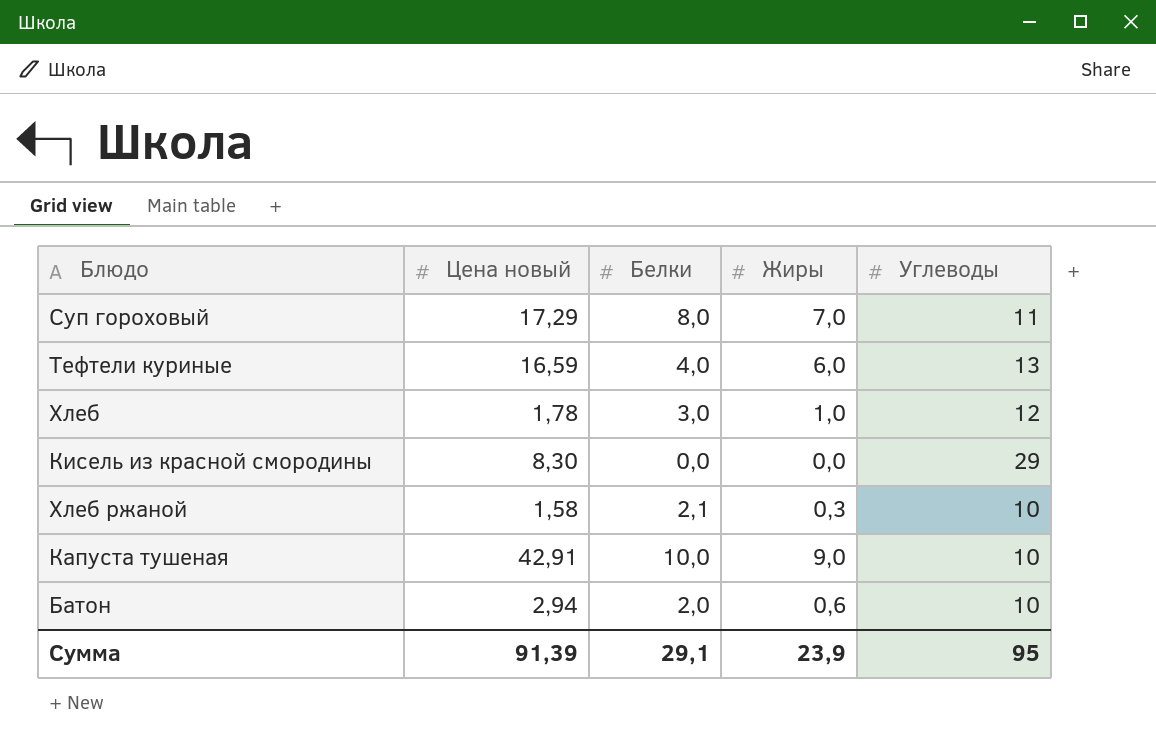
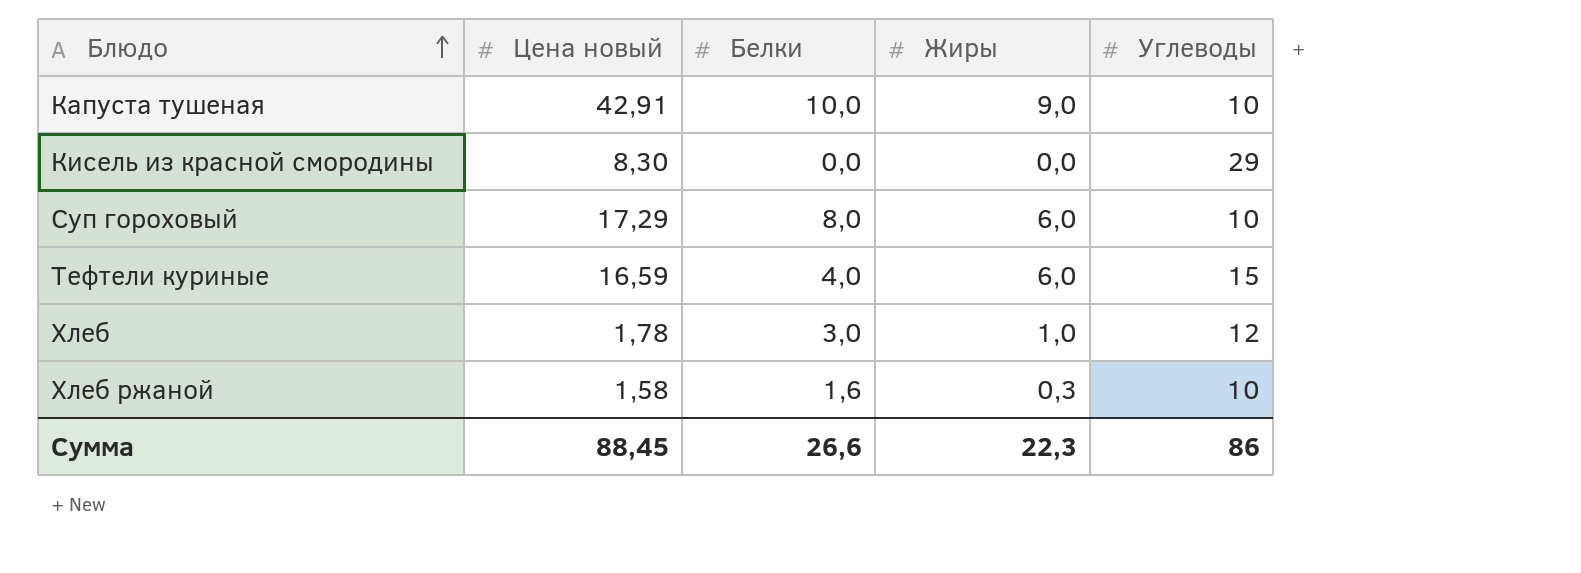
row order: none -> Блюдо ascending
row Батон: 2,94 | 2,0 | 0,6 | 10 -> none
Суп гороховый | Жиры: 7,0 -> 6,0
Суп гороховый | Углеводы: 11 -> 10
Тефтели куриные | Углеводы: 13 -> 15
Хлеб ржаной | Белки: 2,1 -> 1,6
Сумма | Цена новый: 91,39 -> 88,45
Сумма | Белки: 29,1 -> 26,6
Сумма | Жиры: 23,9 -> 22,3
Сумма | Углеводы: 95 -> 86

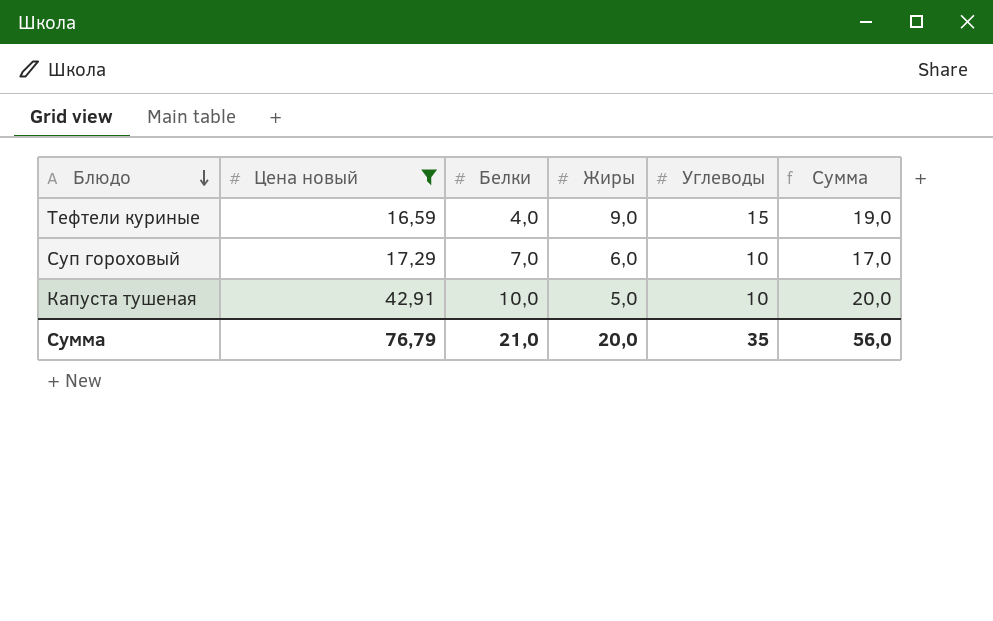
filter: none -> Цена новый >= 16,59
row order: Блюдо ascending -> Блюдо descending
column Сумма | formula: none -> [Белки] + [Углеводы]
Тефтели куриные | Жиры: 6,0 -> 9,0
Суп гороховый | Белки: 8,0 -> 7,0
Капуста тушеная | Жиры: 9,0 -> 5,0
Сумма | Цена новый: 88,45 -> 76,79
Сумма | Белки: 26,6 -> 21,0
Сумма | Жиры: 22,3 -> 20,0
Сумма | Углеводы: 86 -> 35

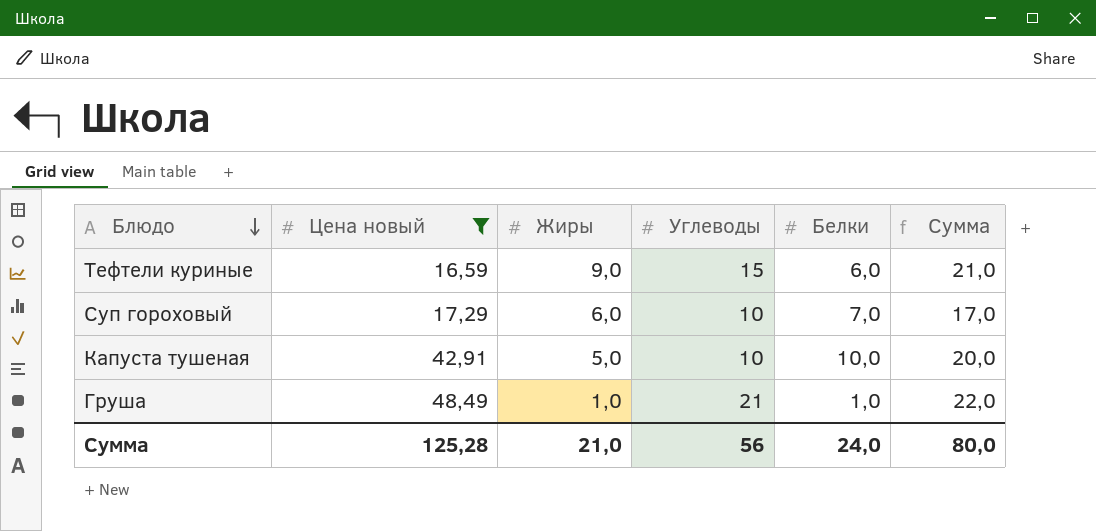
column Белки | position: 3 -> 5
Тефтели куриные | Белки: 4,0 -> 6,0
Тефтели куриные | Сумма: 19,0 -> 21,0
row Груша: none -> 48,49 | 1,0 | 21 | 1,0 | 22,0
Сумма | Цена новый: 76,79 -> 125,28
Сумма | Жиры: 20,0 -> 21,0
Сумма | Углеводы: 35 -> 56
Сумма | Белки: 21,0 -> 24,0
Сумма | Сумма: 56,0 -> 80,0

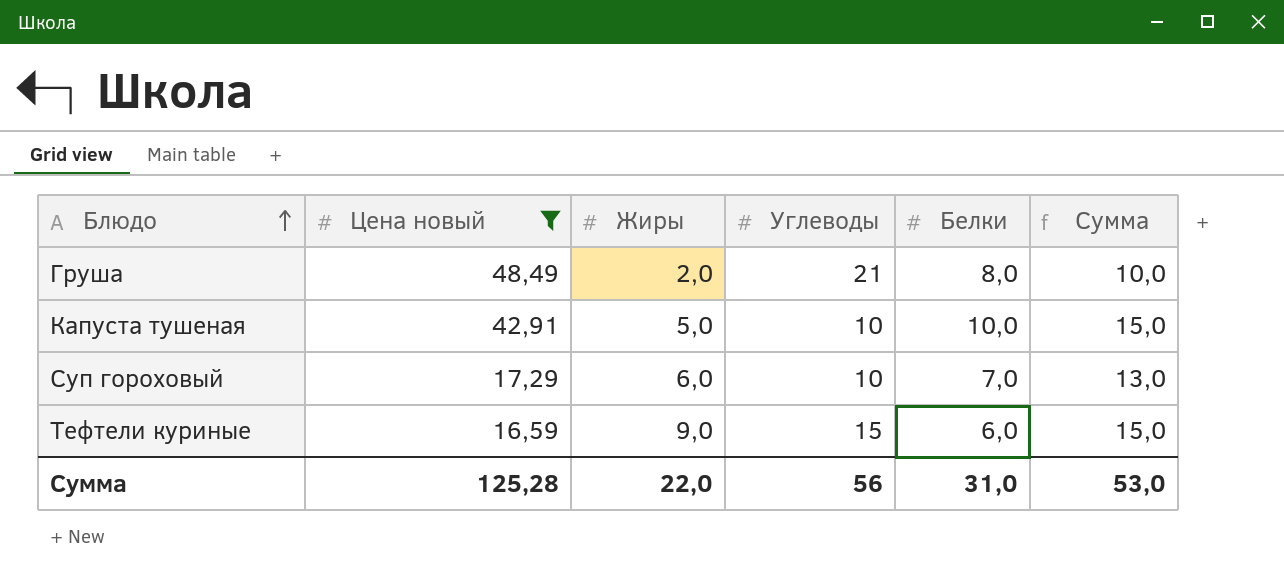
row order: Блюдо descending -> Блюдо ascending
column Сумма | formula: [Углеводы] + [Белки] -> [Жиры] + [Белки]
Груша | Жиры: 1,0 -> 2,0
Груша | Белки: 1,0 -> 8,0
Сумма | Жиры: 21,0 -> 22,0
Сумма | Белки: 24,0 -> 31,0
Сумма | Сумма: 80,0 -> 53,0

